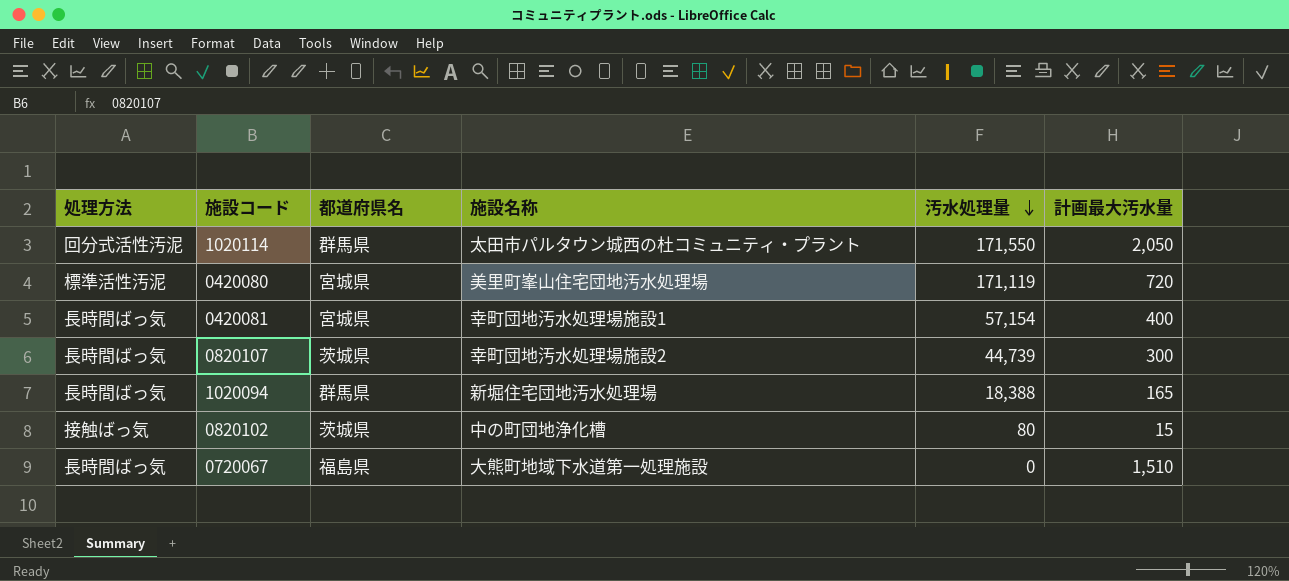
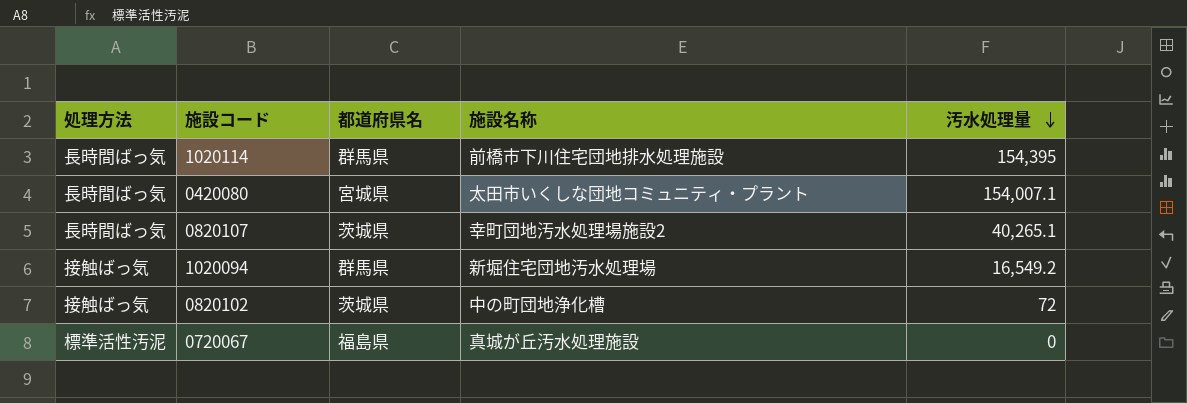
column 計画最大汚水量 | position: 6 -> none
row 0420081: 長時間ばっ気 | 宮城県 | 幸町団地汚水処理場施設1 | 57,154 | 400 -> none
1020114 | 処理方法: 回分式活性汚泥 -> 長時間ばっ気
1020114 | 施設名称: 太田市パルタウン城西の杜コミュニティ・プラント -> 前橋市下川住宅団地排水処理施設
1020114 | 汚水処理量: 171,550 -> 154,395
0420080 | 処理方法: 標準活性汚泥 -> 長時間ばっ気
0420080 | 施設名称: 美里町峯山住宅団地汚水処理場 -> 太田市いくしな団地コミュニティ・プラント
0420080 | 汚水処理量: 171,119 -> 154,007.1
0820107 | 汚水処理量: 44,739 -> 40,265.1
1020094 | 処理方法: 長時間ばっ気 -> 接触ばっ気
1020094 | 汚水処理量: 18,388 -> 16,549.2
0820102 | 汚水処理量: 80 -> 72
0720067 | 処理方法: 長時間ばっ気 -> 標準活性汚泥
0720067 | 施設名称: 大熊町地域下水道第一処理施設 -> 真城が丘汚水処理施設

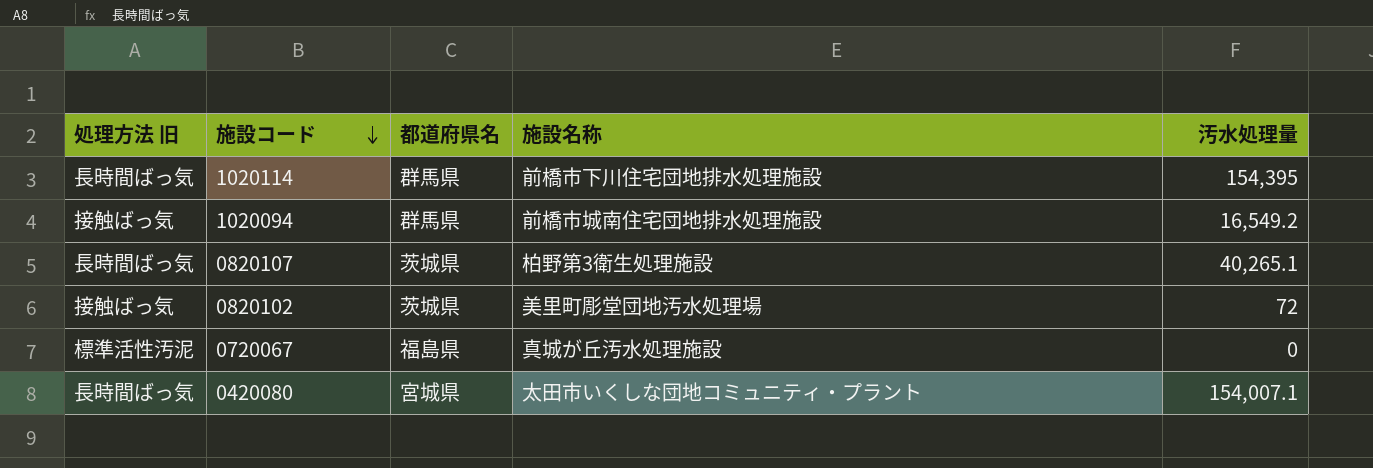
row order: 汚水処理量 descending -> 施設コード descending
column name: 処理方法 -> 処理方法 旧
1020094 | 施設名称: 新堀住宅団地汚水処理場 -> 前橋市城南住宅団地排水処理施設
0820107 | 施設名称: 幸町団地汚水処理場施設2 -> 柏野第3衛生処理施設
0820102 | 施設名称: 中の町団地浄化槽 -> 美里町彫堂団地汚水処理場

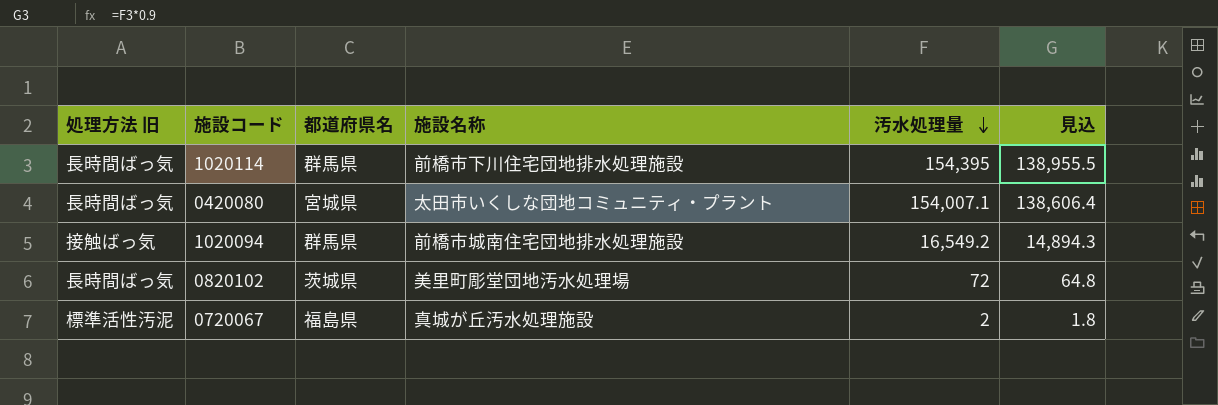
row order: 施設コード descending -> 汚水処理量 descending
column 見込 | formula: none -> [汚水処理量] * 0.9
row 0820107: 長時間ばっ気 | 茨城県 | 柏野第3衛生処理施設 | 40,265.1 -> none
0820102 | 処理方法 旧: 接触ばっ気 -> 長時間ばっ気
0720067 | 汚水処理量: 0 -> 2

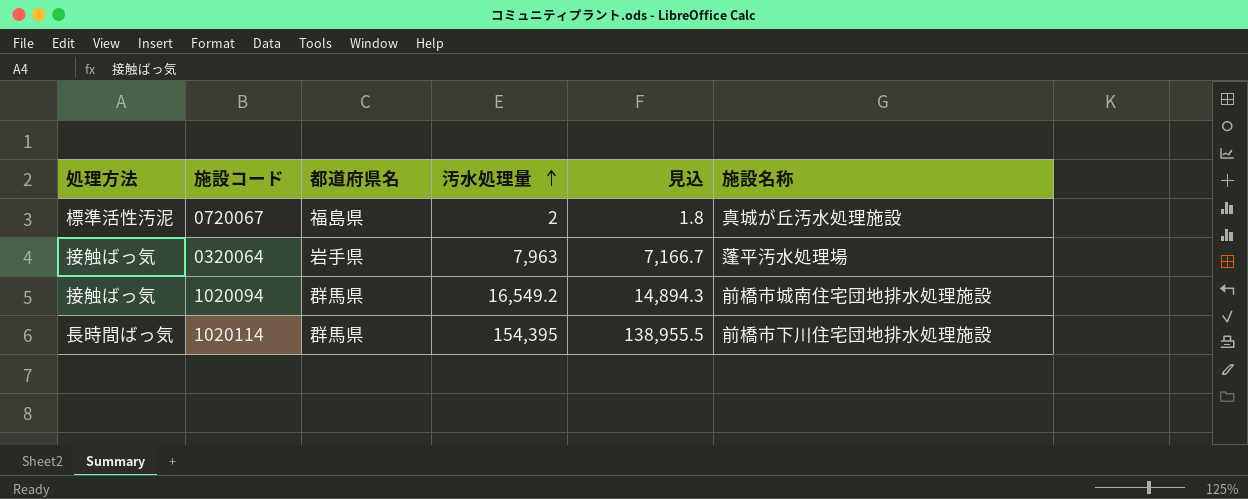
row order: 汚水処理量 descending -> 汚水処理量 ascending
column name: 処理方法 旧 -> 処理方法
column 施設名称 | position: 4 -> 6
row 0420080: 長時間ばっ気 | 宮城県 | 太田市いくしな団地コミュニティ・プラント | 154,007.1 | 138,606.4 -> none
row 0820102: 長時間ばっ気 | 茨城県 | 美里町彫堂団地汚水処理場 | 72 | 64.8 -> none
row 0320064: none -> 接触ばっ気 | 岩手県 | 7,963 | 7,166.7 | 蓬平汚水処理場

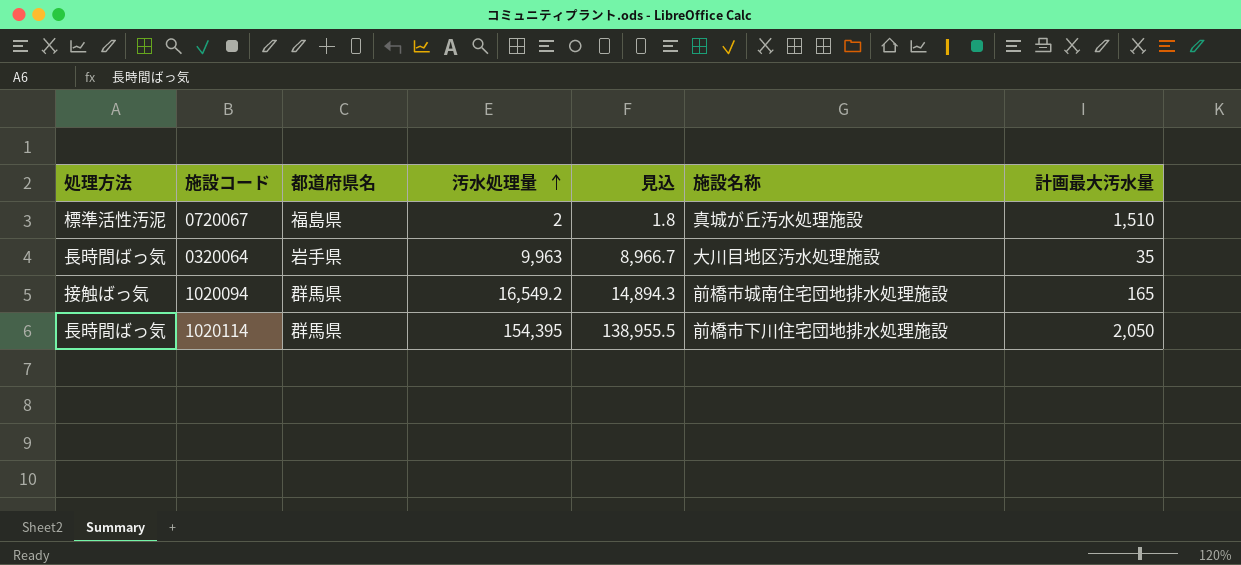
column 計画最大汚水量 | position: none -> 7
0320064 | 処理方法: 接触ばっ気 -> 長時間ばっ気
0320064 | 汚水処理量: 7,963 -> 9,963
0320064 | 見込: 7,166.7 -> 8,966.7
0320064 | 施設名称: 蓬平汚水処理場 -> 大川目地区汚水処理施設

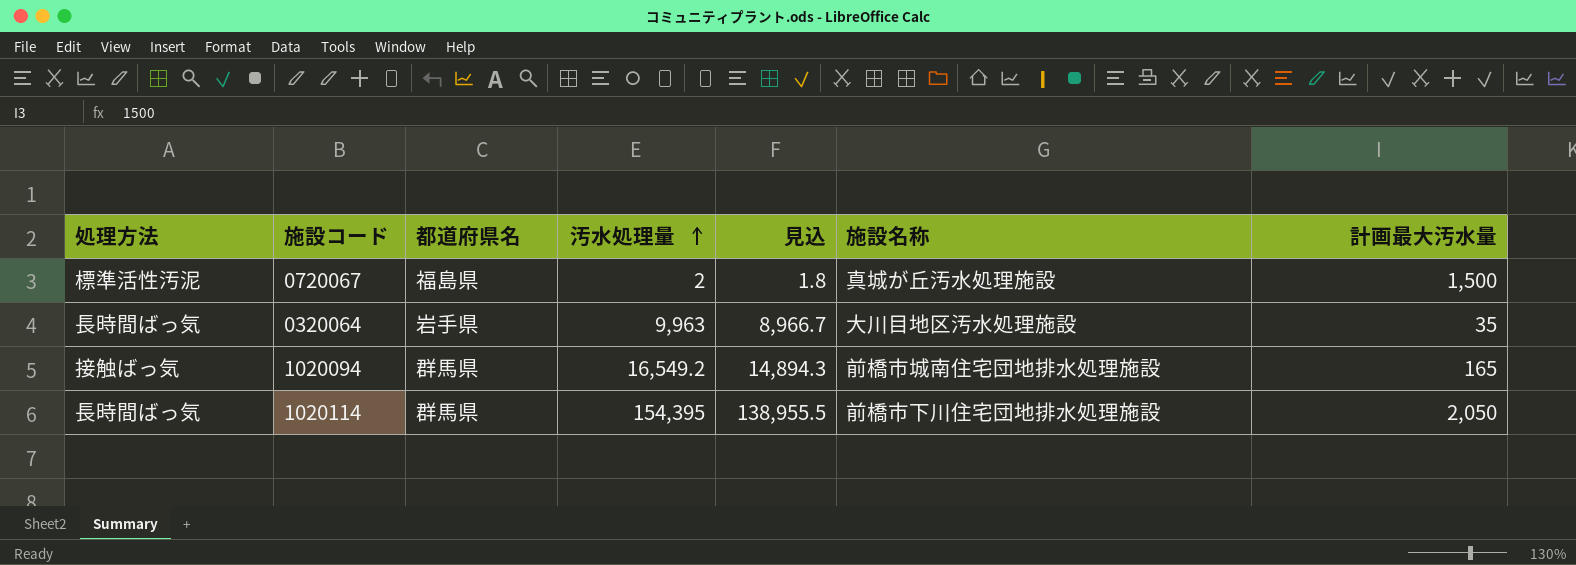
0720067 | 計画最大汚水量: 1,510 -> 1,500

